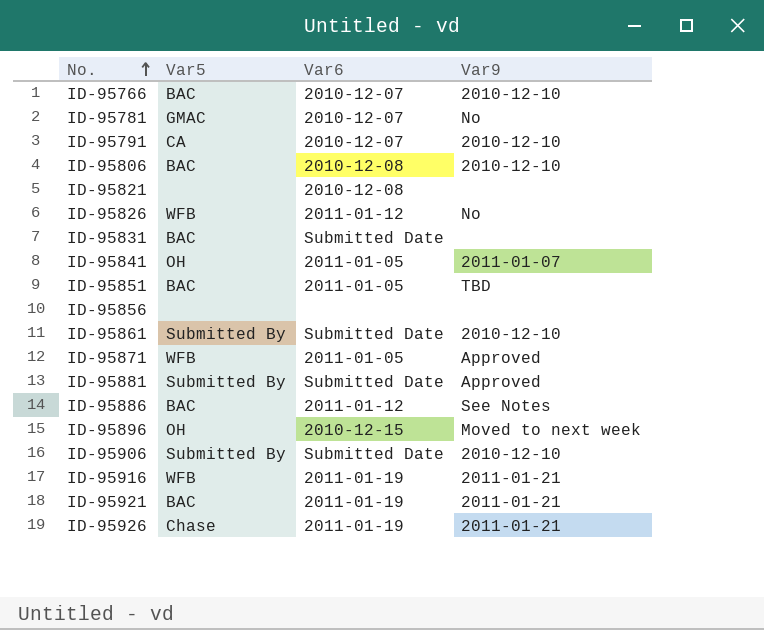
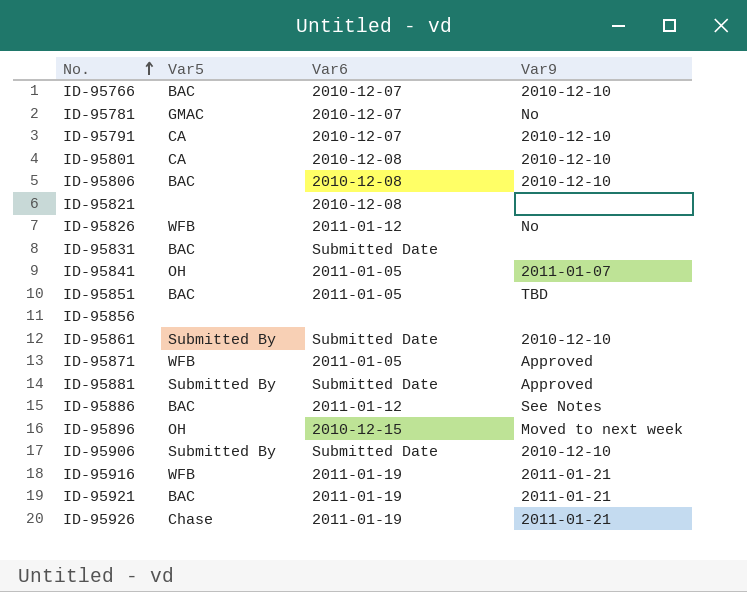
row ID-95801: none -> CA | 2010-12-08 | 2010-12-10

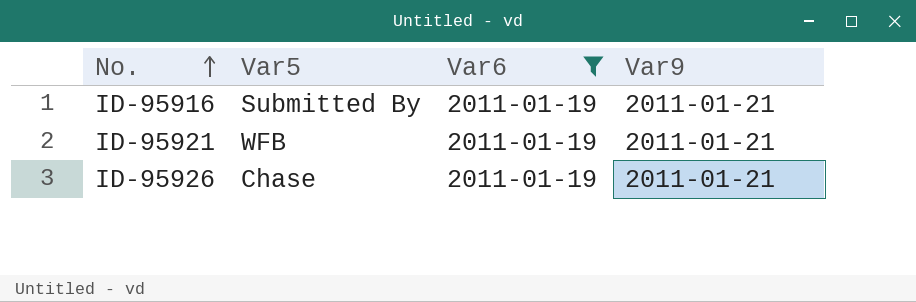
filter: none -> Var6 = 2011-01-19
ID-95916 | Var5: WFB -> Submitted By
ID-95921 | Var5: BAC -> WFB

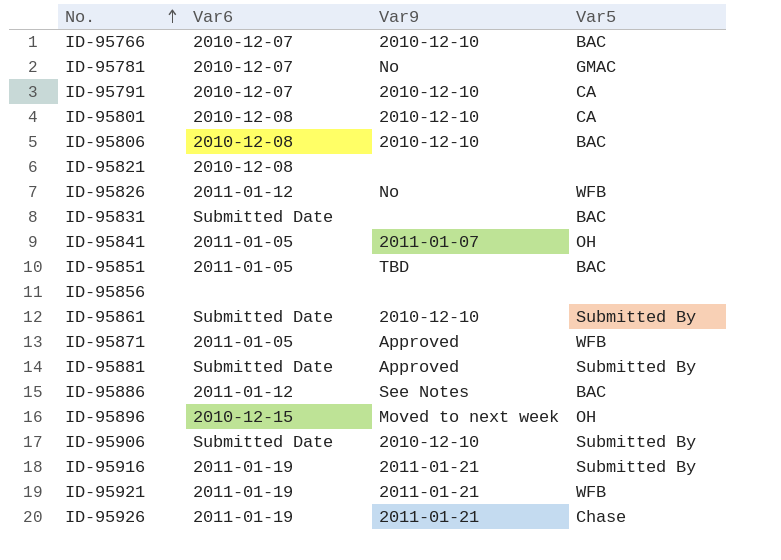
filter: Var6 = 2011-01-19 -> none
column Var5 | position: 2 -> 4

